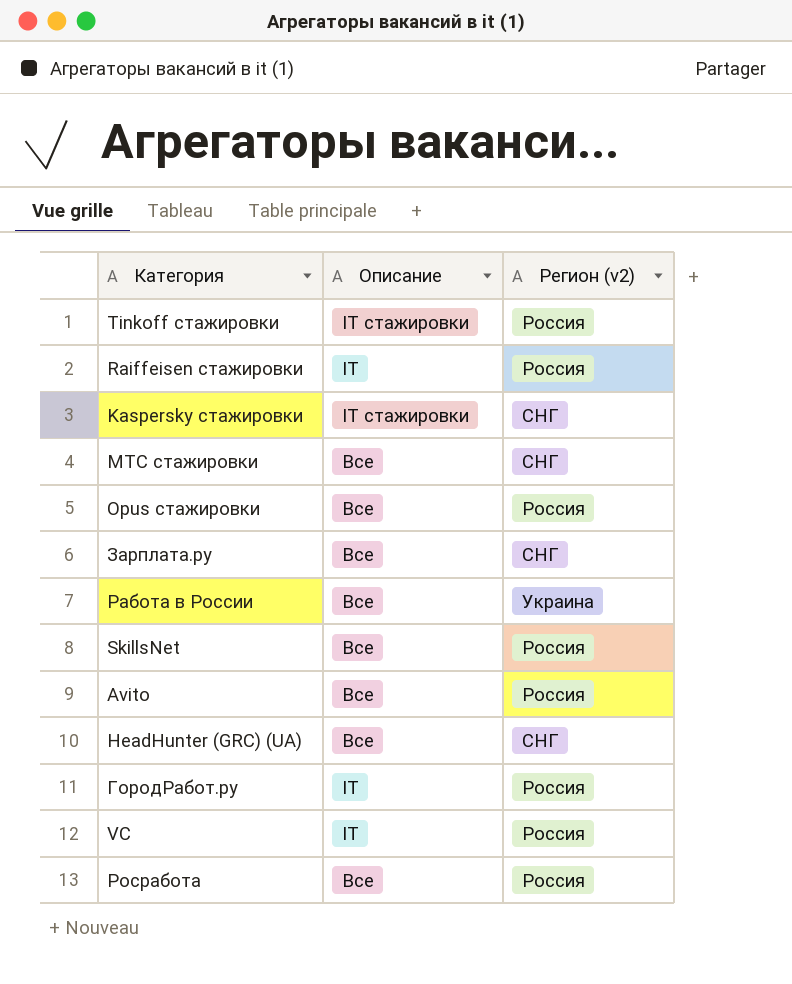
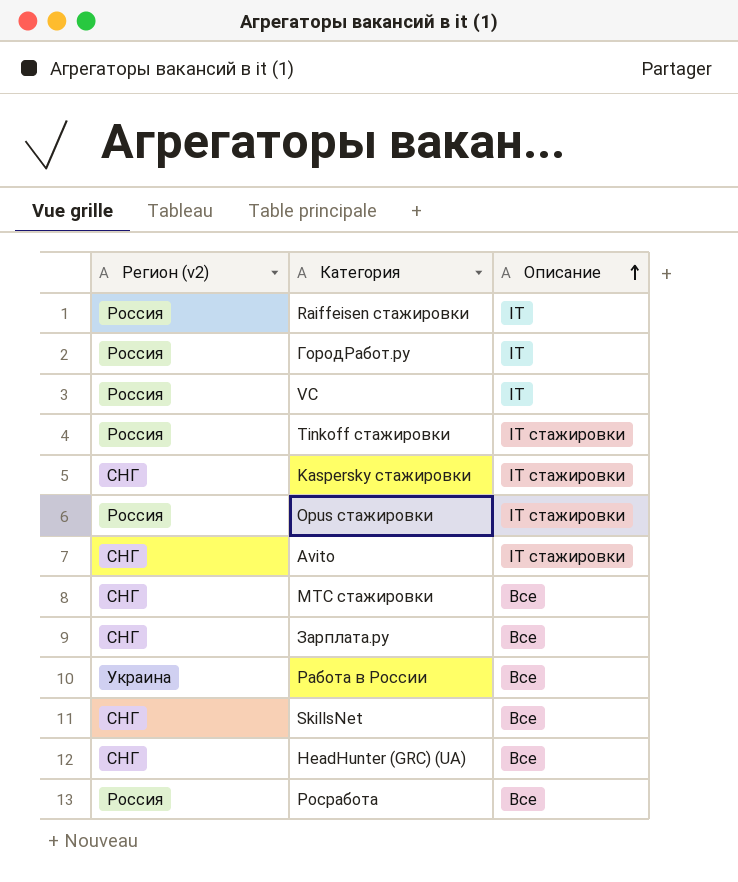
row order: none -> Описание ascending
column Регион (v2) | position: 3 -> 1
Opus стажировки | Описание: Все -> IT стажировки
Avito | Регион (v2): Россия -> СНГ
Avito | Описание: Все -> IT стажировки
SkillsNet | Регион (v2): Россия -> СНГ

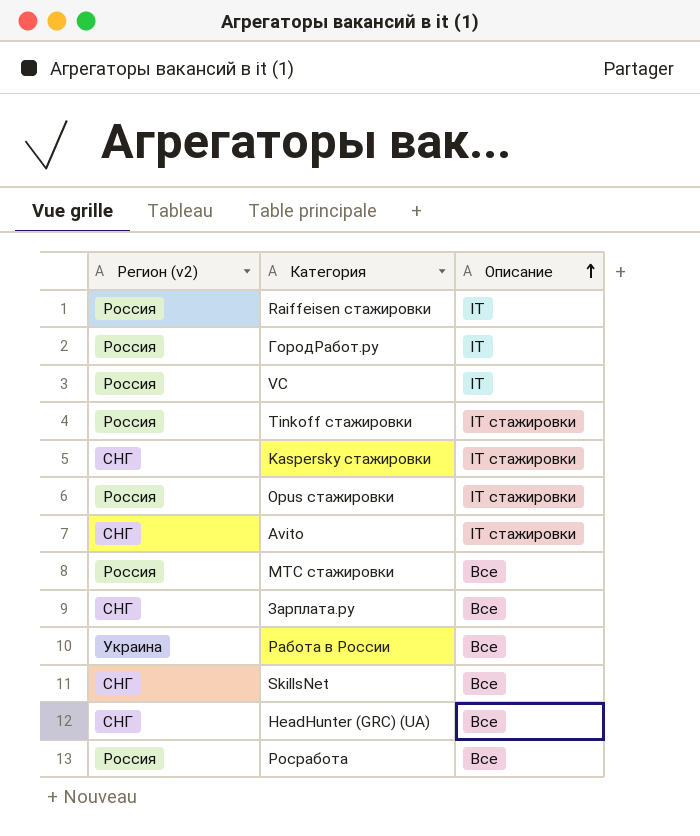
MTC стажировки | Регион (v2): СНГ -> Россия

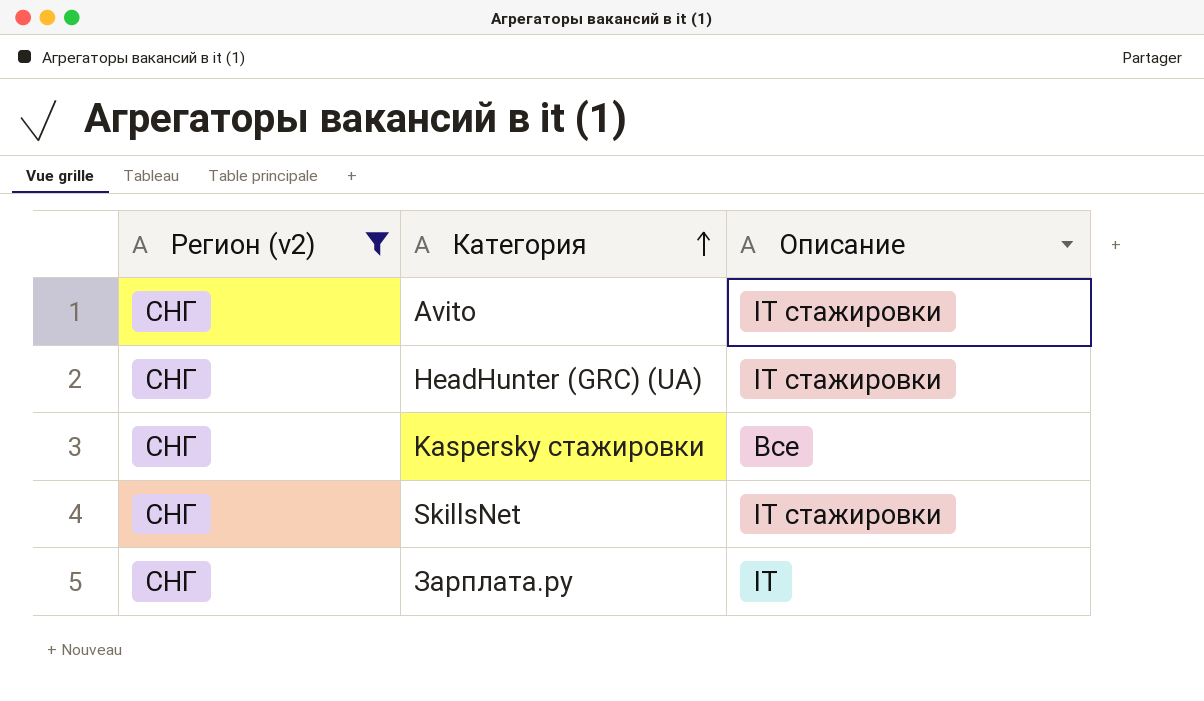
filter: none -> Регион (v2) = СНГ
row order: Описание ascending -> Категория ascending
HeadHunter (GRC) (UA) | Описание: Все -> IT стажировки
Kaspersky стажировки | Описание: IT стажировки -> Все
SkillsNet | Описание: Все -> IT стажировки
Зарплата.ру | Описание: Все -> IT

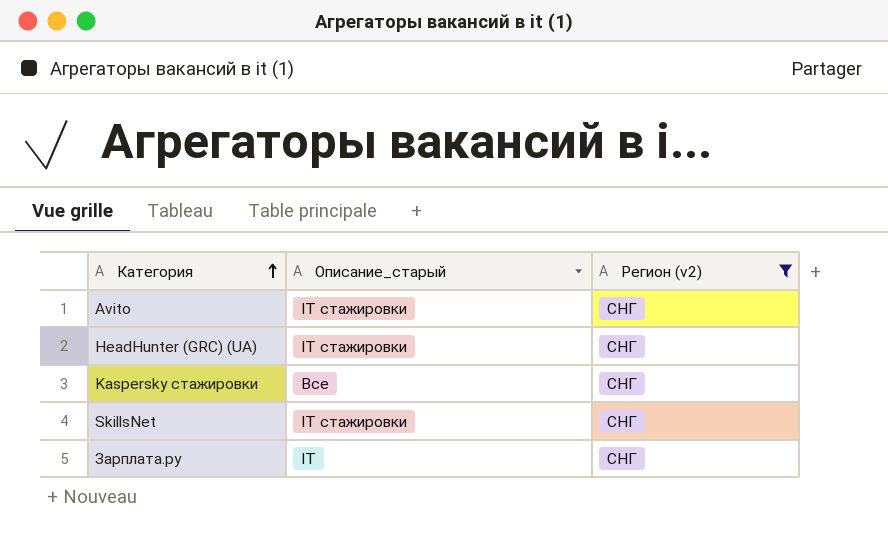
column name: Описание -> Описание_старый
column Регион (v2) | position: 1 -> 3

